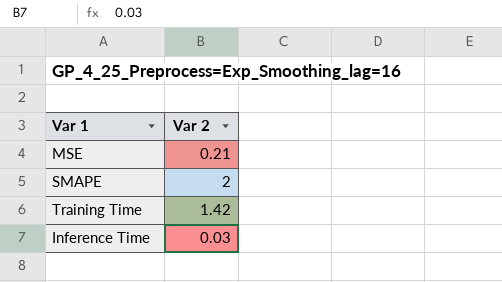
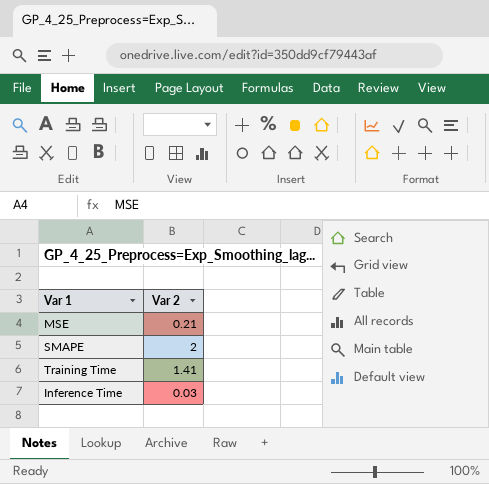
Training Time | Var 2: 1.42 -> 1.41

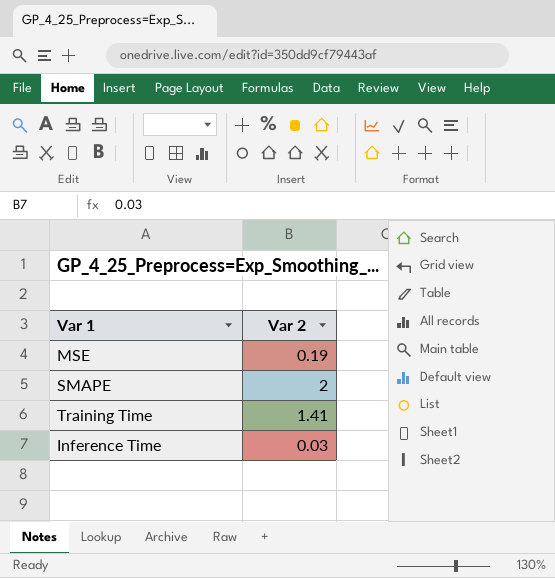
MSE | Var 2: 0.21 -> 0.19

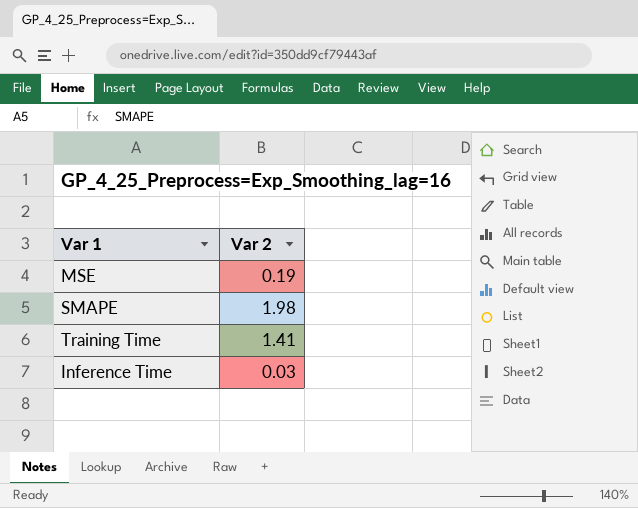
SMAPE | Var 2: 2 -> 1.98

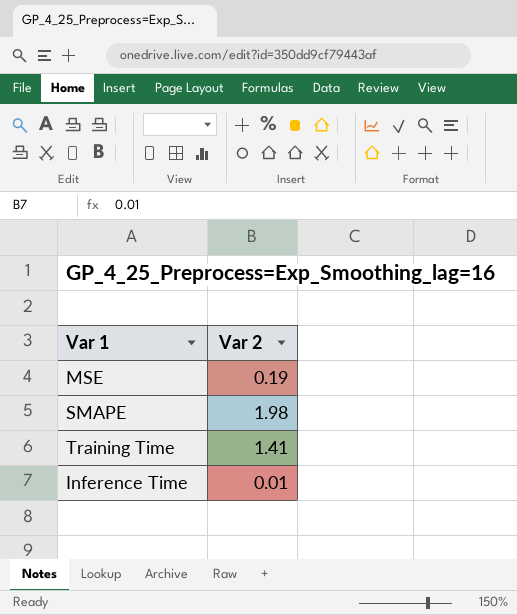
Inference Time | Var 2: 0.03 -> 0.01

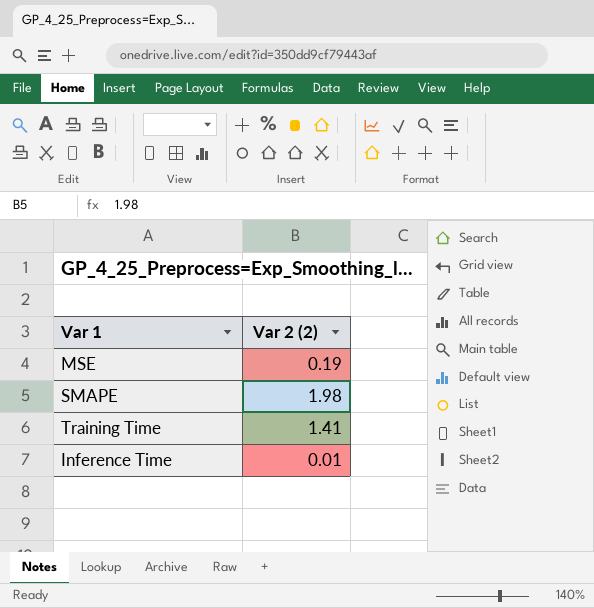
column name: Var 2 -> Var 2 (2)

